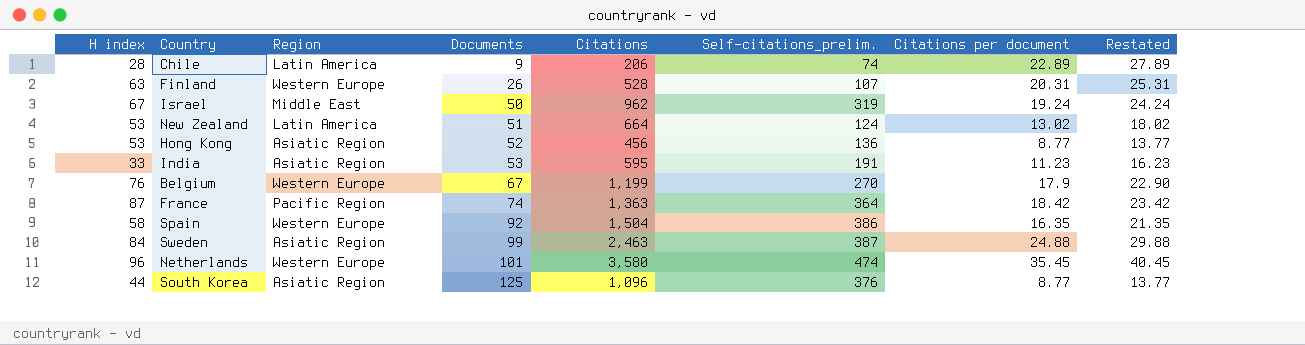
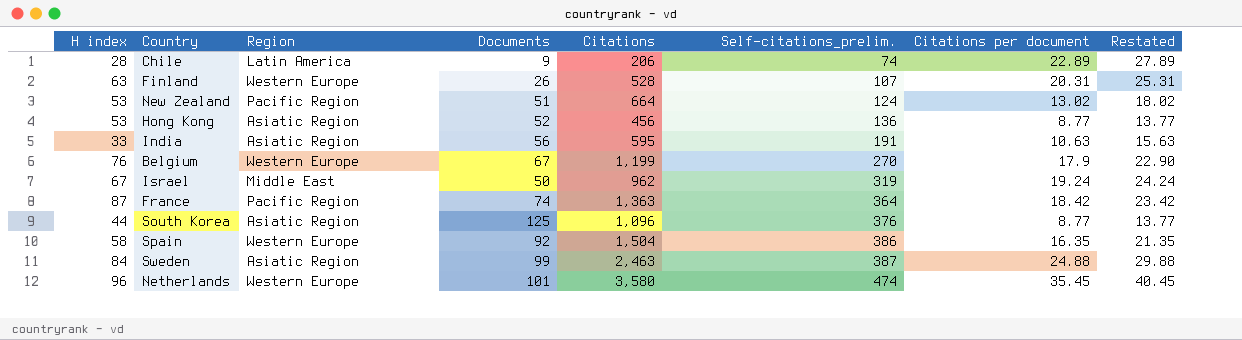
row order: Documents ascending -> Self-citations_prelim. ascending
New Zealand | Region: Latin America -> Pacific Region
India | Documents: 53 -> 56
India | Citations per document: 11.23 -> 10.63
India | Restated: 16.23 -> 15.63

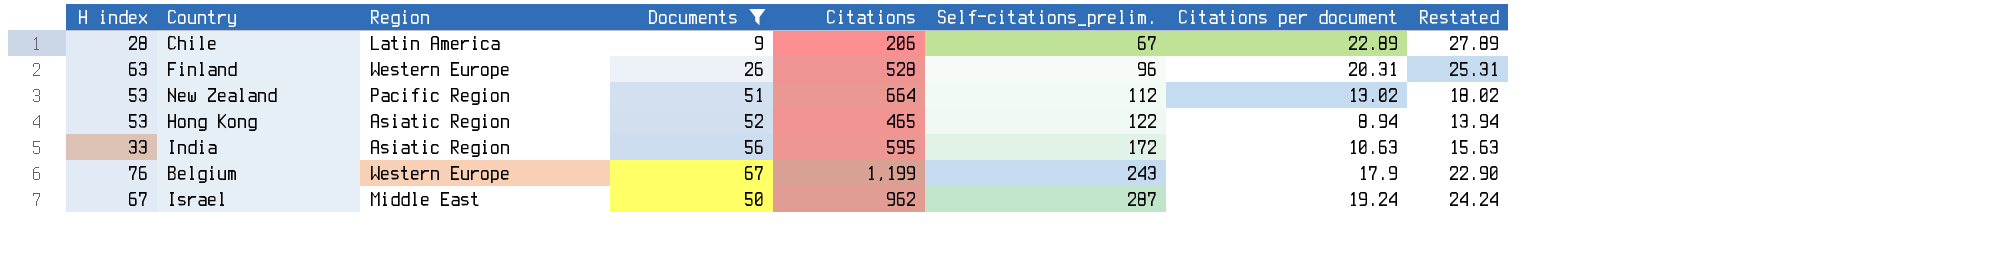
filter: none -> Documents <= 67
Chile | Self-citations_prelim.: 74 -> 67
Finland | Self-citations_prelim.: 107 -> 96
New Zealand | Self-citations_prelim.: 124 -> 112
Hong Kong | Citations: 456 -> 465
Hong Kong | Self-citations_prelim.: 136 -> 122
Hong Kong | Citations per document: 8.77 -> 8.94
Hong Kong | Restated: 13.77 -> 13.94
India | Self-citations_prelim.: 191 -> 172
Belgium | Self-citations_prelim.: 270 -> 243
Israel | Self-citations_prelim.: 319 -> 287

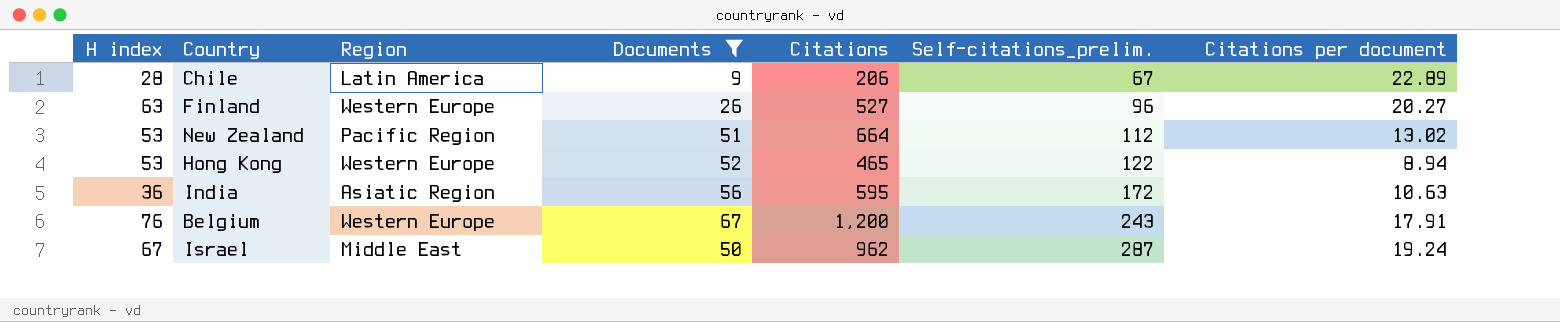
column Restated | formula: [Citations per document] + 5 -> none
Finland | Citations: 528 -> 527
Finland | Citations per document: 20.31 -> 20.27
Hong Kong | Region: Asiatic Region -> Western Europe
India | H index: 33 -> 36
Belgium | Citations: 1,199 -> 1,200
Belgium | Citations per document: 17.9 -> 17.91

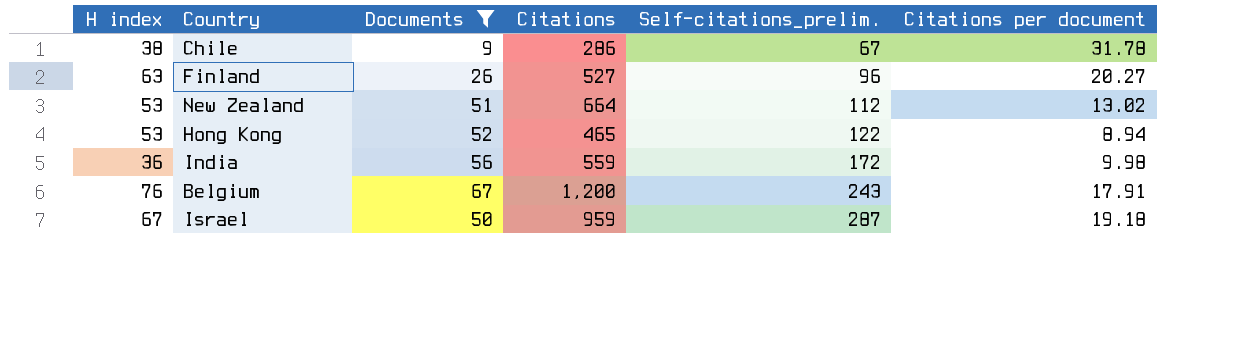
column Region | position: 3 -> none
Chile | H index: 28 -> 38
Chile | Citations: 206 -> 286
Chile | Citations per document: 22.89 -> 31.78
India | Citations: 595 -> 559
India | Citations per document: 10.63 -> 9.98
Israel | Citations: 962 -> 959
Israel | Citations per document: 19.24 -> 19.18

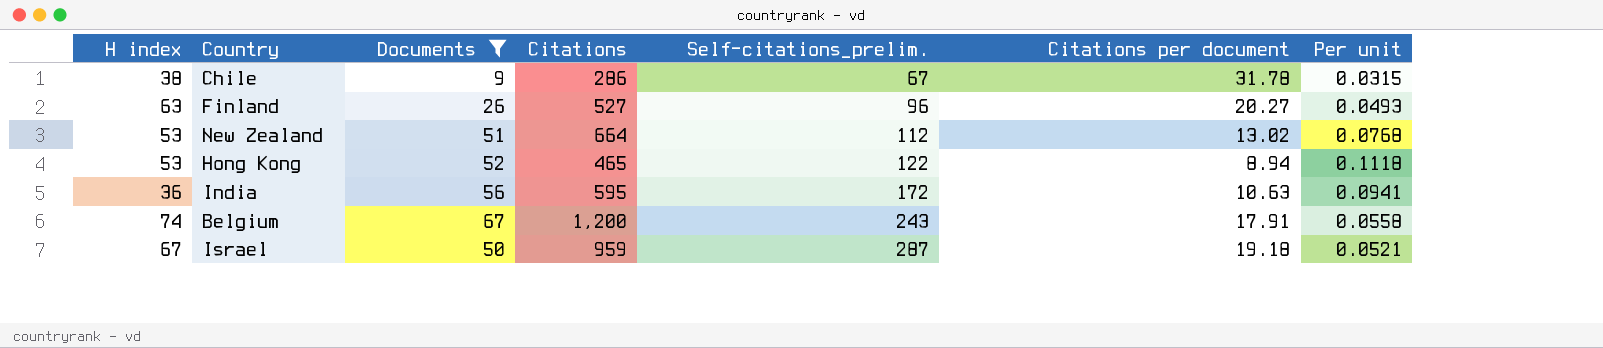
column Per unit | formula: none -> [Documents] / [Citations]
India | Citations: 559 -> 595
India | Citations per document: 9.98 -> 10.63
Belgium | H index: 76 -> 74

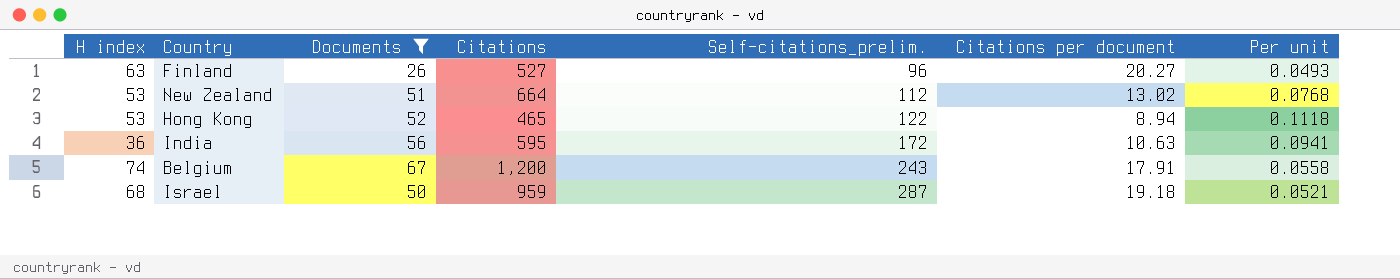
row Chile: 38 | 9 | 286 | 67 | 31.78 | 0.0315 -> none
Israel | H index: 67 -> 68

